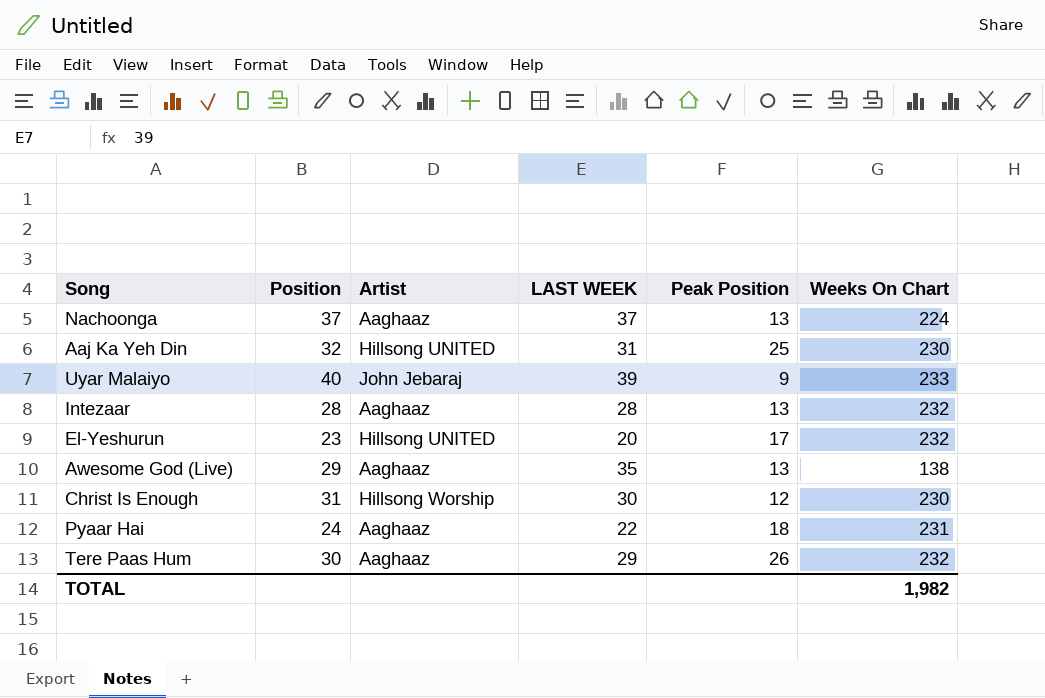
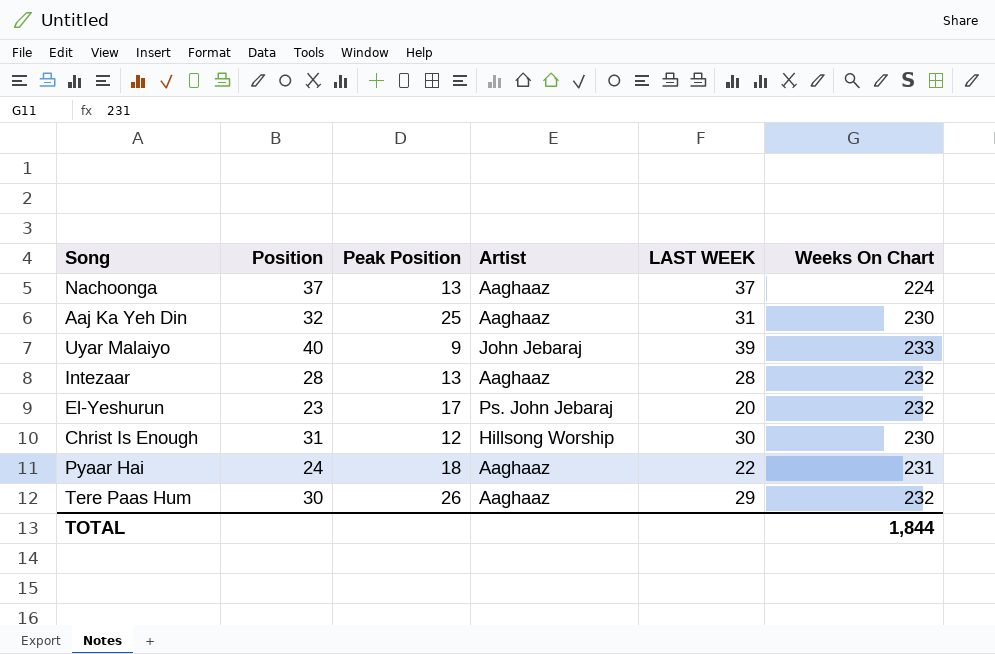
column Peak Position | position: 5 -> 3
row Awesome God (Live): 29 | Aaghaaz | 35 | 13 | 138 -> none
Aaj Ka Yeh Din | Artist: Hillsong UNITED -> Aaghaaz
El-Yeshurun | Artist: Hillsong UNITED -> Ps. John Jebaraj
TOTAL | Weeks On Chart: 1,982 -> 1,844

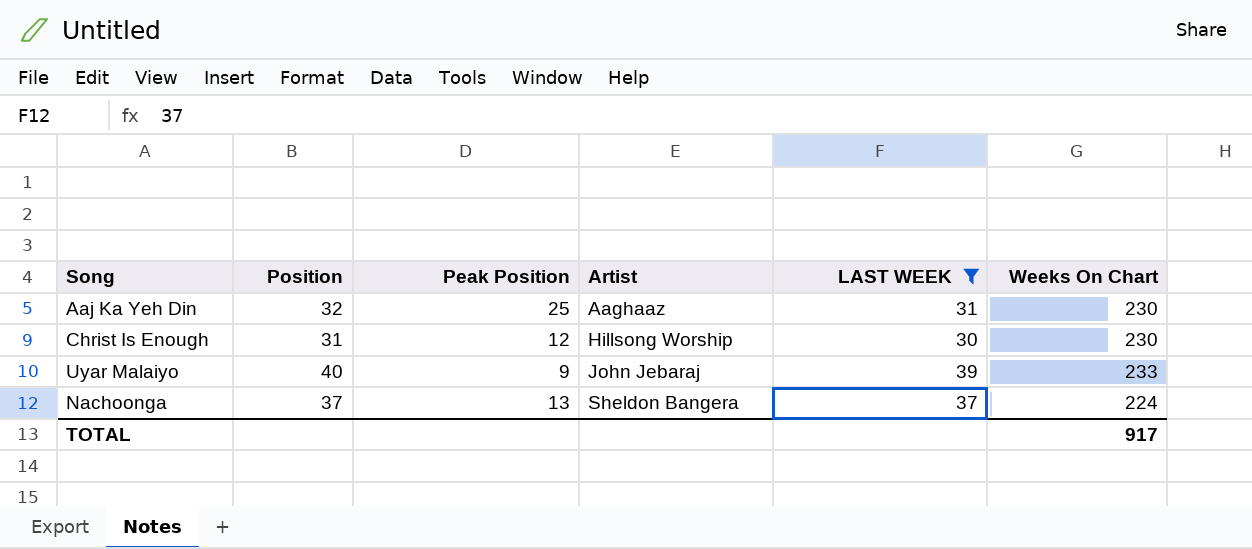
filter: none -> LAST WEEK >= 30
row order: none -> Artist ascending
Nachoonga | Artist: Aaghaaz -> Sheldon Bangera
TOTAL | Weeks On Chart: 1,844 -> 917

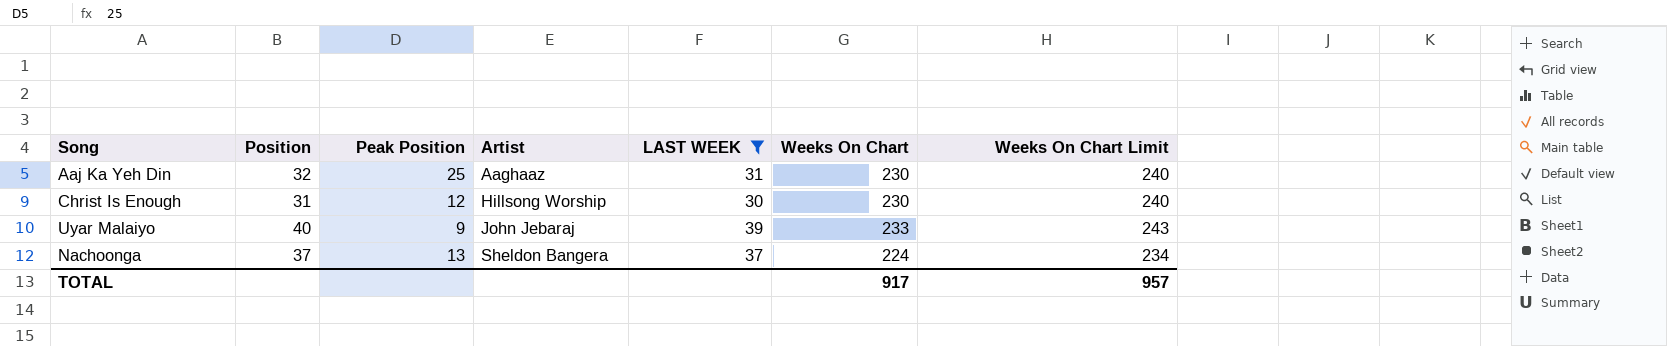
column Weeks On Chart Limit | formula: none -> [Weeks On Chart] + 10

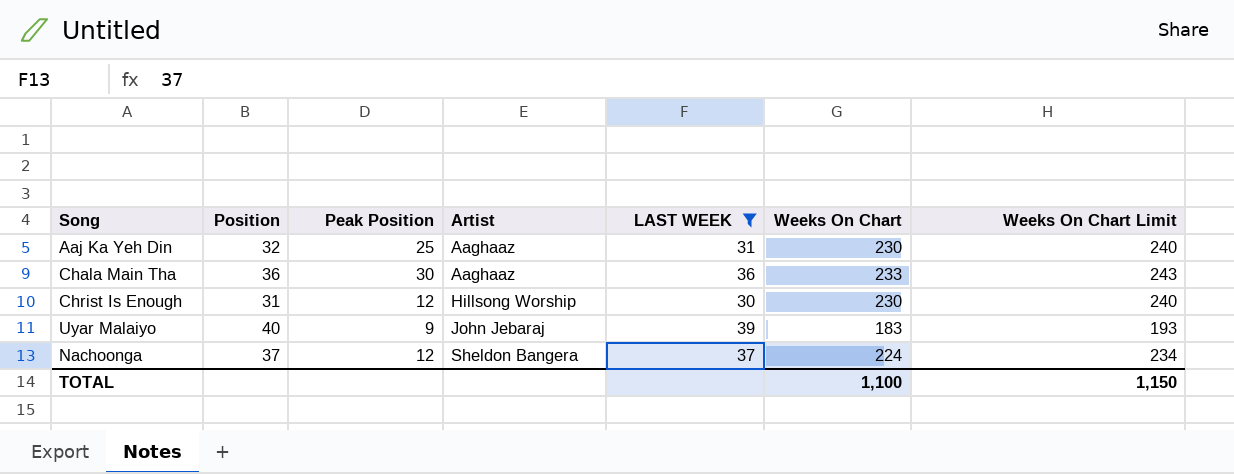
row Chala Main Tha: none -> 36 | 30 | Aaghaaz | 36 | 233 | 243
Uyar Malaiyo | Weeks On Chart: 233 -> 183
Uyar Malaiyo | Weeks On Chart Limit: 243 -> 193
Nachoonga | Peak Position: 13 -> 12
TOTAL | Weeks On Chart: 917 -> 1,100
TOTAL | Weeks On Chart Limit: 957 -> 1,150

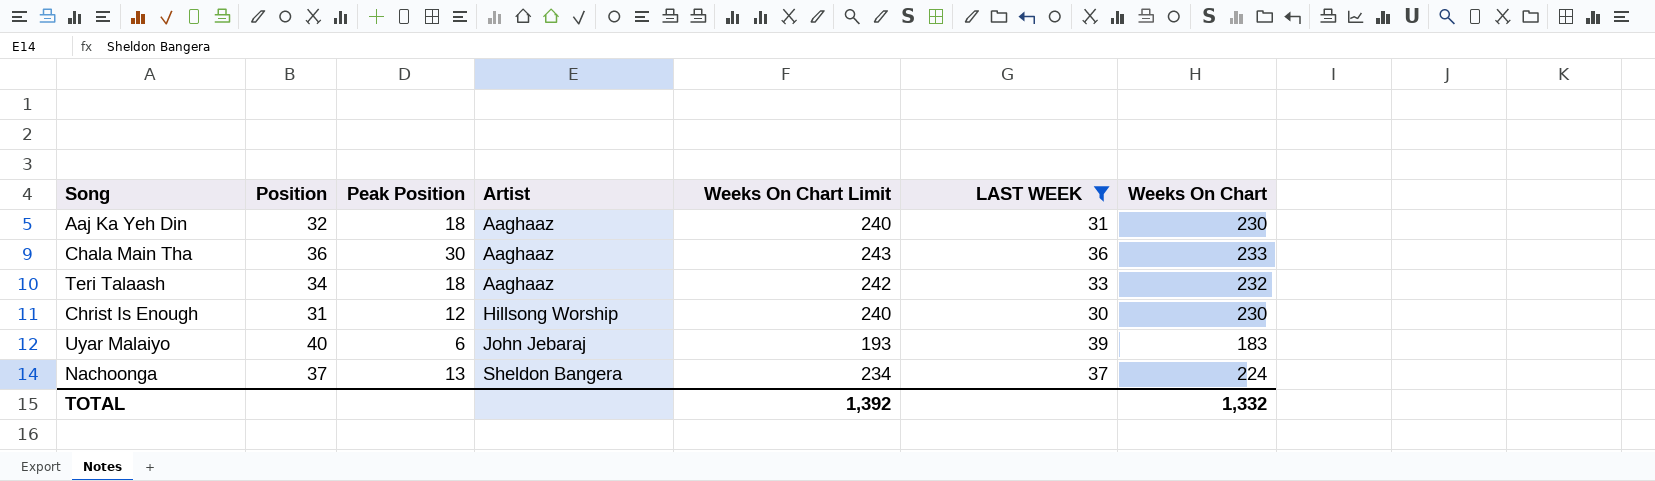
column Weeks On Chart Limit | position: 7 -> 5
Aaj Ka Yeh Din | Peak Position: 25 -> 18
row Teri Talaash: none -> 34 | 18 | Aaghaaz | 242 | 33 | 232
Uyar Malaiyo | Peak Position: 9 -> 6
Nachoonga | Peak Position: 12 -> 13
TOTAL | Weeks On Chart Limit: 1,150 -> 1,392
TOTAL | Weeks On Chart: 1,100 -> 1,332

